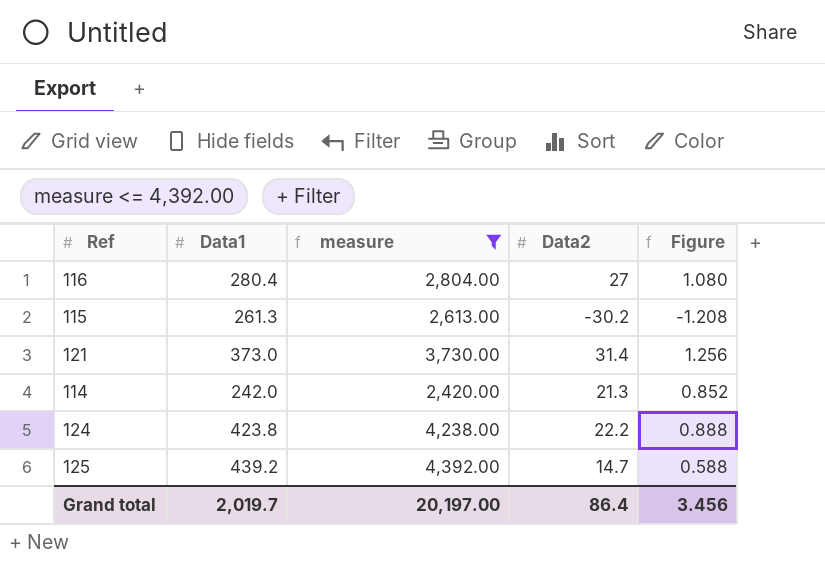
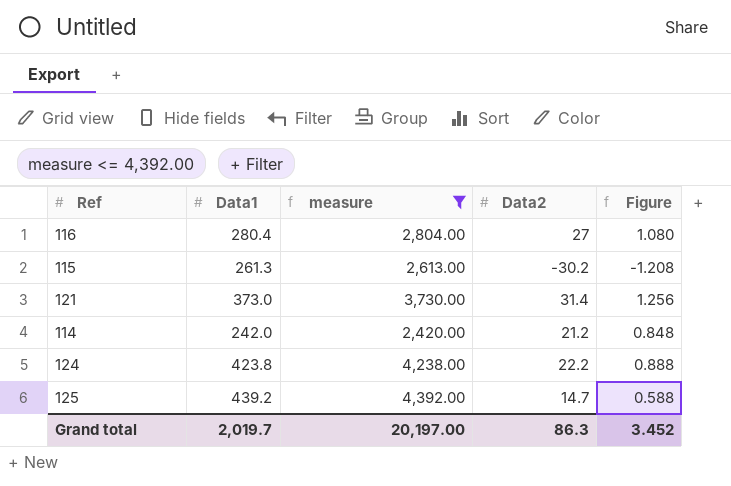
114 | Data2: 21.3 -> 21.2
114 | Figure: 0.852 -> 0.848
Grand total | Data2: 86.4 -> 86.3
Grand total | Figure: 3.456 -> 3.452

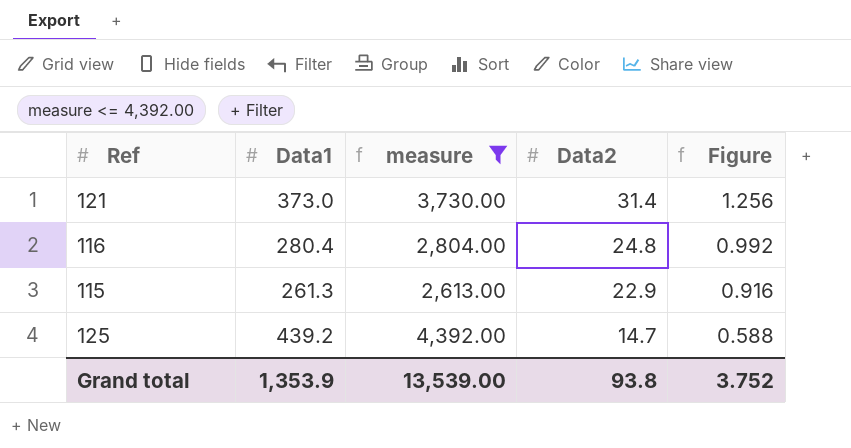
row order: none -> Data2 descending
row 114: 242.0 | 2,420.00 | 21.2 | 0.848 -> none
row 124: 423.8 | 4,238.00 | 22.2 | 0.888 -> none
116 | Data2: 27 -> 24.8
116 | Figure: 1.080 -> 0.992
115 | Data2: -30.2 -> 22.9
115 | Figure: -1.208 -> 0.916
Grand total | Data1: 2,019.7 -> 1,353.9
Grand total | measure: 20,197.00 -> 13,539.00
Grand total | Data2: 86.3 -> 93.8
Grand total | Figure: 3.452 -> 3.752

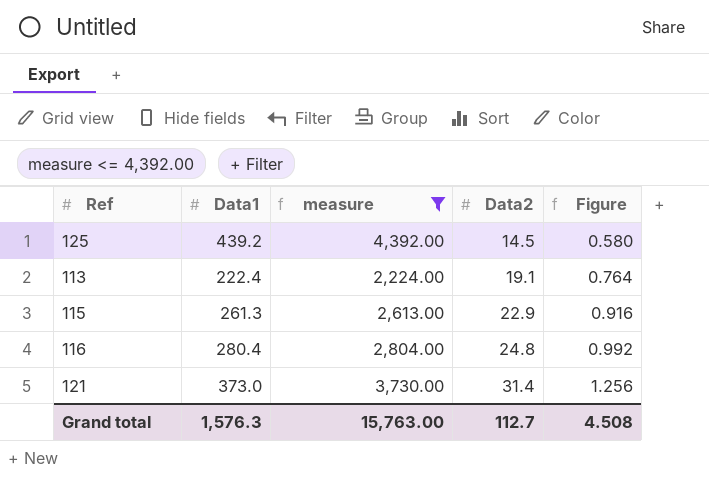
row order: Data2 descending -> Data2 ascending
125 | Data2: 14.7 -> 14.5
125 | Figure: 0.588 -> 0.580
row 113: none -> 222.4 | 2,224.00 | 19.1 | 0.764
Grand total | Data1: 1,353.9 -> 1,576.3
Grand total | measure: 13,539.00 -> 15,763.00
Grand total | Data2: 93.8 -> 112.7
Grand total | Figure: 3.752 -> 4.508

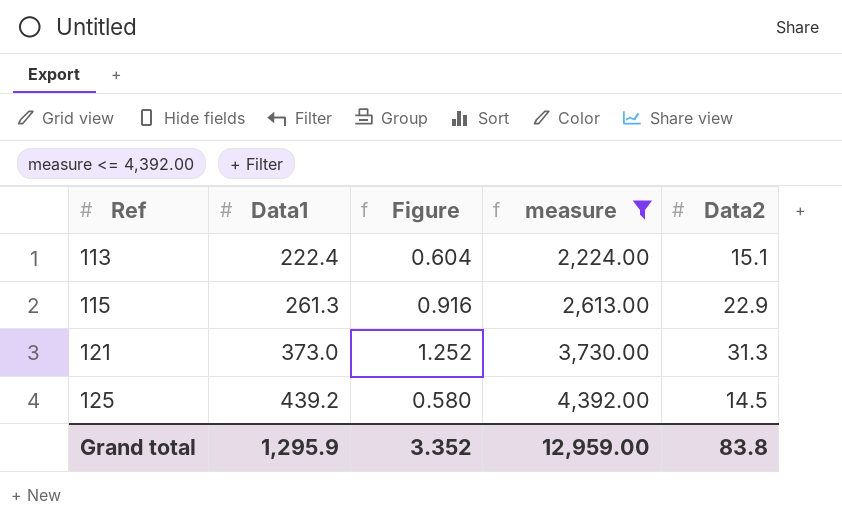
row order: Data2 ascending -> Ref ascending
column Figure | position: 5 -> 3
row 116: 280.4 | 2,804.00 | 24.8 | 0.992 -> none
113 | Figure: 0.764 -> 0.604
113 | Data2: 19.1 -> 15.1
121 | Figure: 1.256 -> 1.252
121 | Data2: 31.4 -> 31.3
Grand total | Data1: 1,576.3 -> 1,295.9
Grand total | Figure: 4.508 -> 3.352
Grand total | measure: 15,763.00 -> 12,959.00
Grand total | Data2: 112.7 -> 83.8

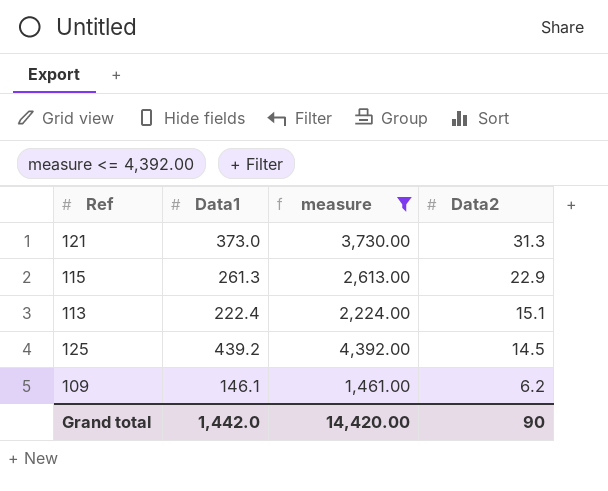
row order: Ref ascending -> Data2 descending
column Figure | formula: [Data2] * 0.04 -> none
row 109: none -> 146.1 | 1,461.00 | 6.2
Grand total | Data1: 1,295.9 -> 1,442.0
Grand total | measure: 12,959.00 -> 14,420.00
Grand total | Data2: 83.8 -> 90

